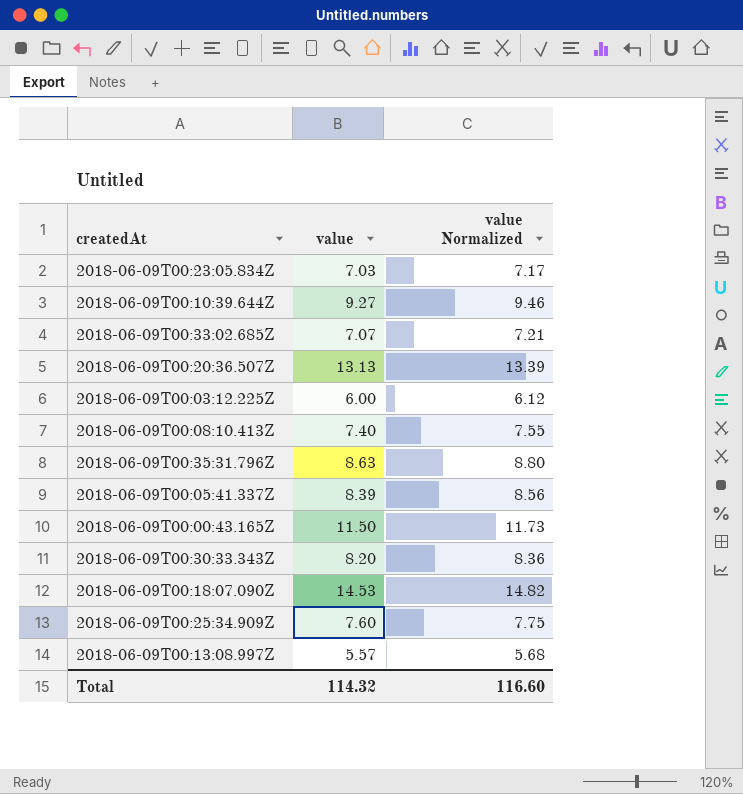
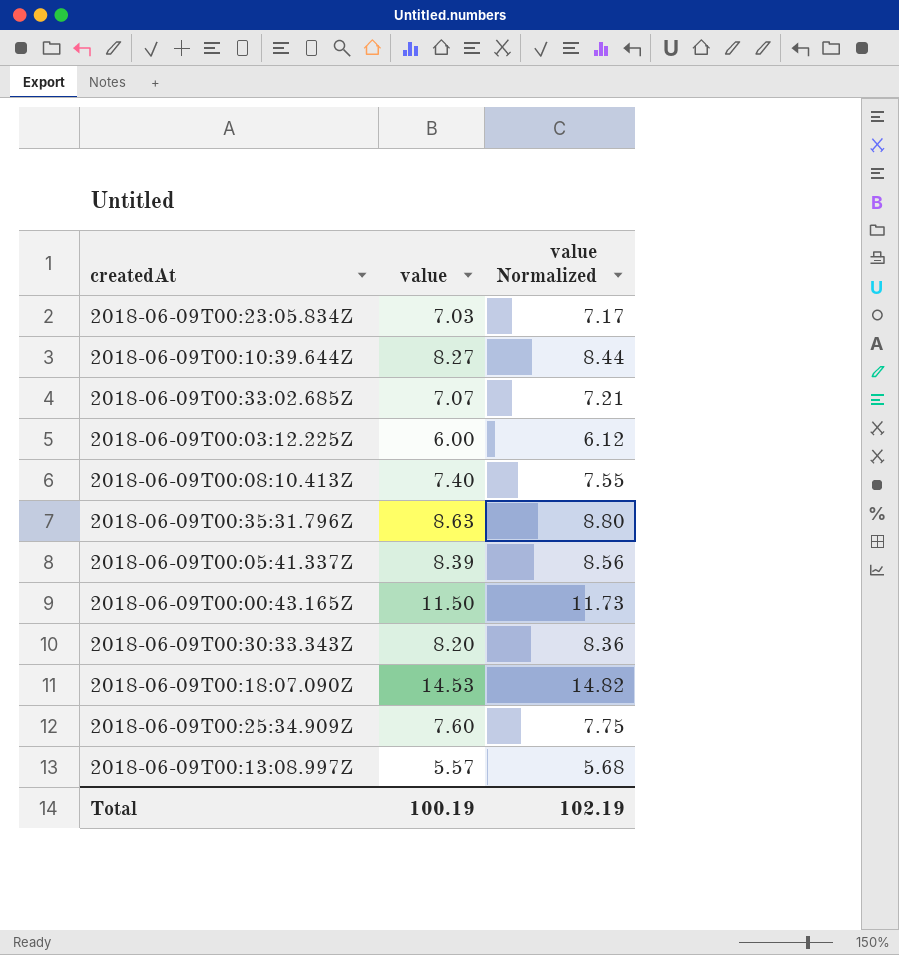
row 2018-06-09T00:20:36.507Z: 13.13 | 13.39 -> none
2018-06-09T00:10:39.644Z | value: 9.27 -> 8.27
2018-06-09T00:10:39.644Z | value Normalized: 9.46 -> 8.44
Total | value: 114.32 -> 100.19
Total | value Normalized: 116.60 -> 102.19

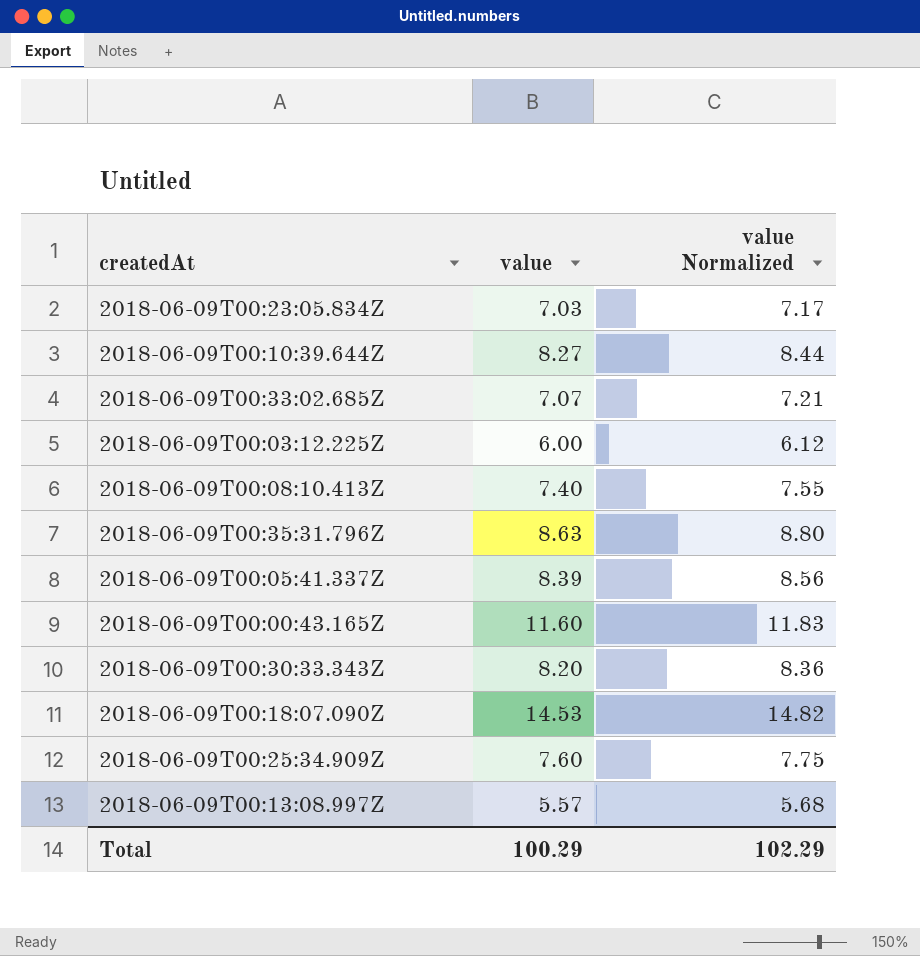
2018-06-09T00:00:43.165Z | value: 11.50 -> 11.60
2018-06-09T00:00:43.165Z | value Normalized: 11.73 -> 11.83
Total | value: 100.19 -> 100.29
Total | value Normalized: 102.19 -> 102.29

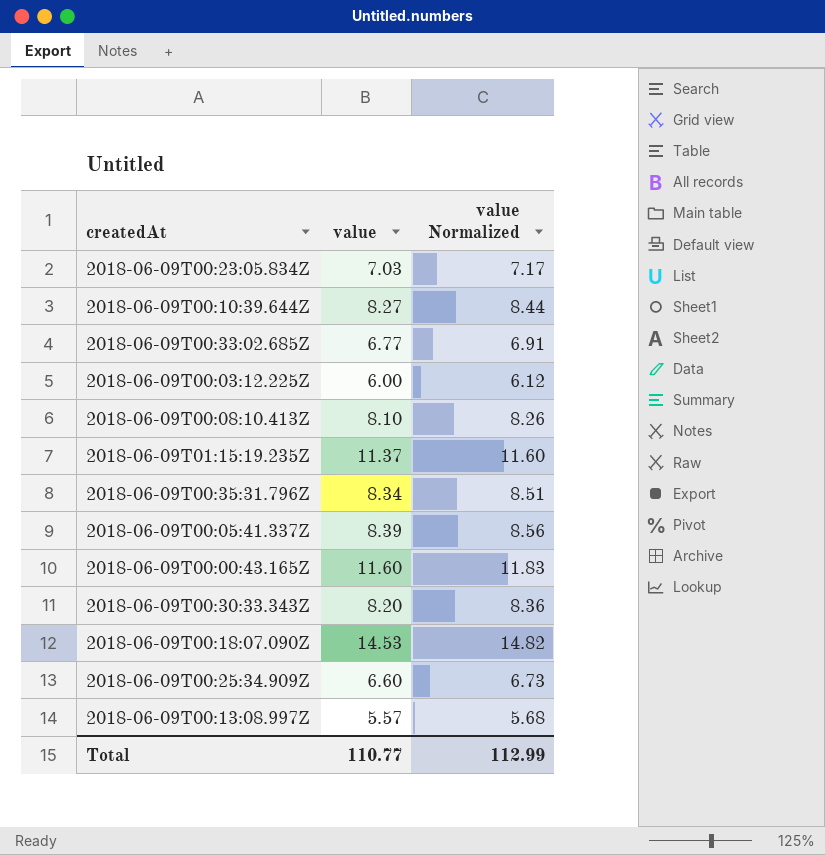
2018-06-09T00:33:02.685Z | value: 7.07 -> 6.77
2018-06-09T00:33:02.685Z | value Normalized: 7.21 -> 6.91
2018-06-09T00:08:10.413Z | value: 7.40 -> 8.10
2018-06-09T00:08:10.413Z | value Normalized: 7.55 -> 8.26
row 2018-06-09T01:15:19.235Z: none -> 11.37 | 11.60
2018-06-09T00:35:31.796Z | value: 8.63 -> 8.34
2018-06-09T00:35:31.796Z | value Normalized: 8.80 -> 8.51
2018-06-09T00:25:34.909Z | value: 7.60 -> 6.60
2018-06-09T00:25:34.909Z | value Normalized: 7.75 -> 6.73
Total | value: 100.29 -> 110.77
Total | value Normalized: 102.29 -> 112.99

